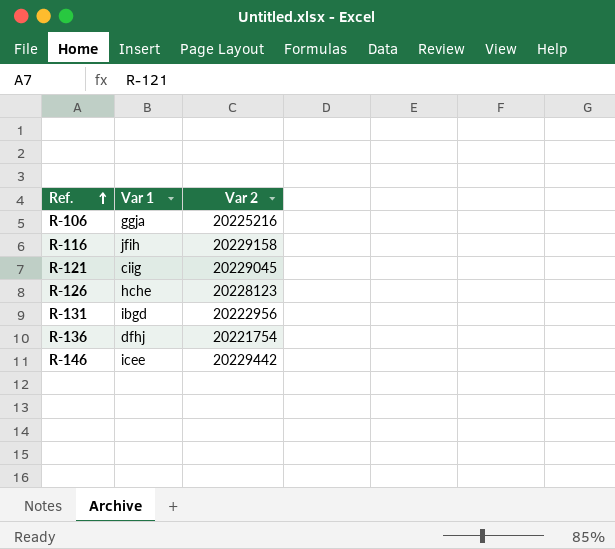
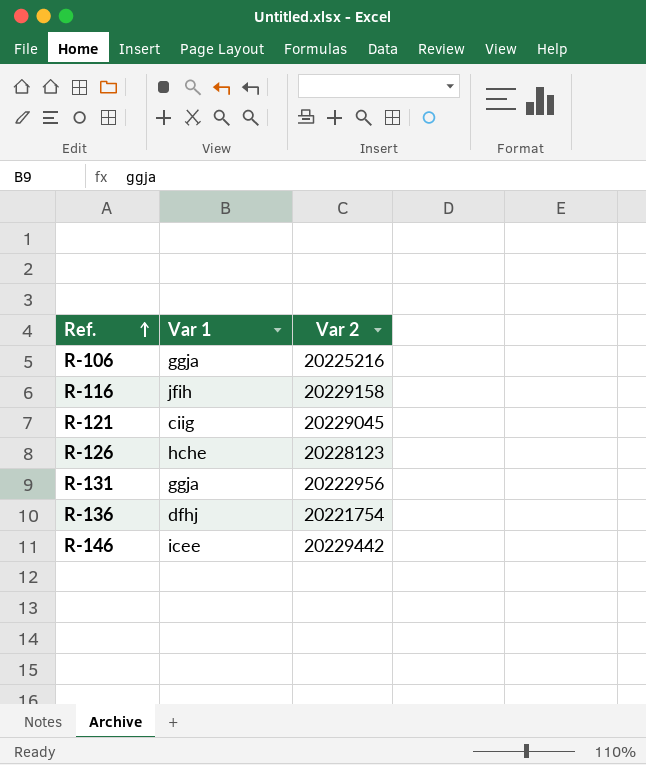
R-131 | Var 1: ibgd -> ggja

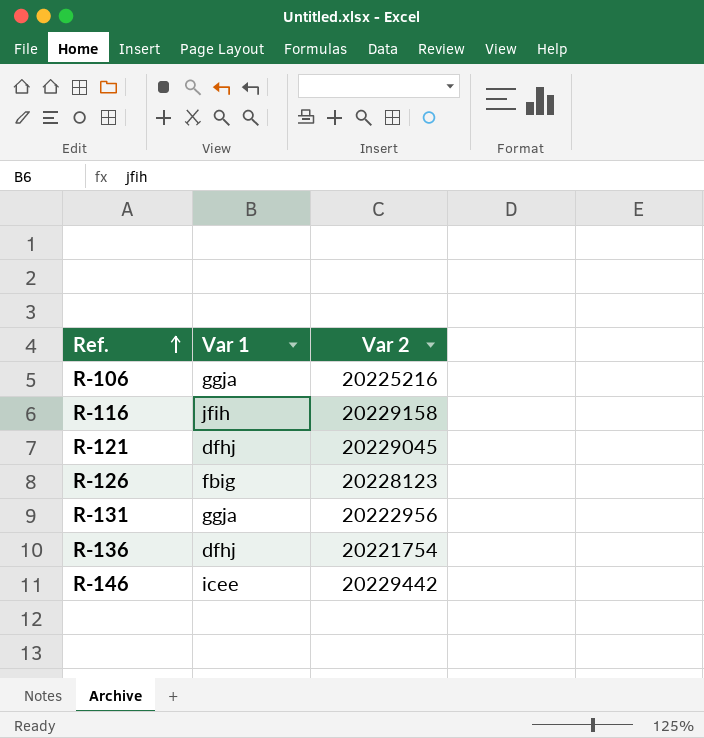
R-121 | Var 1: ciig -> dfhj
R-126 | Var 1: hche -> fbig

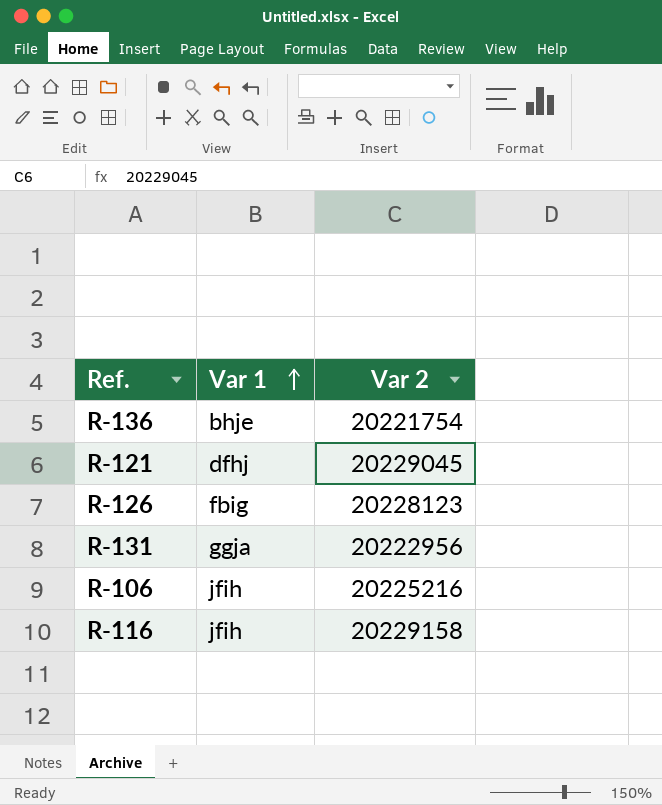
row order: Ref. ascending -> Var 1 ascending
row R-146: icee | 20229442 -> none
R-136 | Var 1: dfhj -> bhje
R-106 | Var 1: ggja -> jfih

